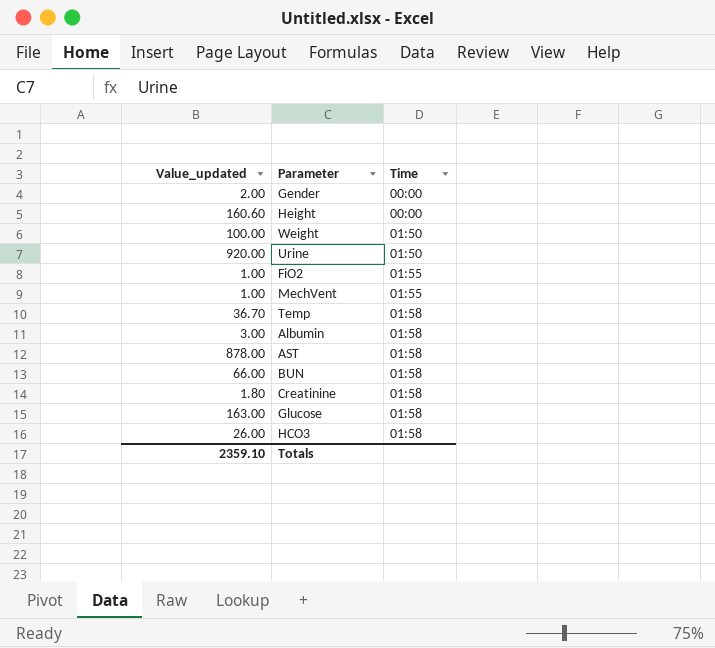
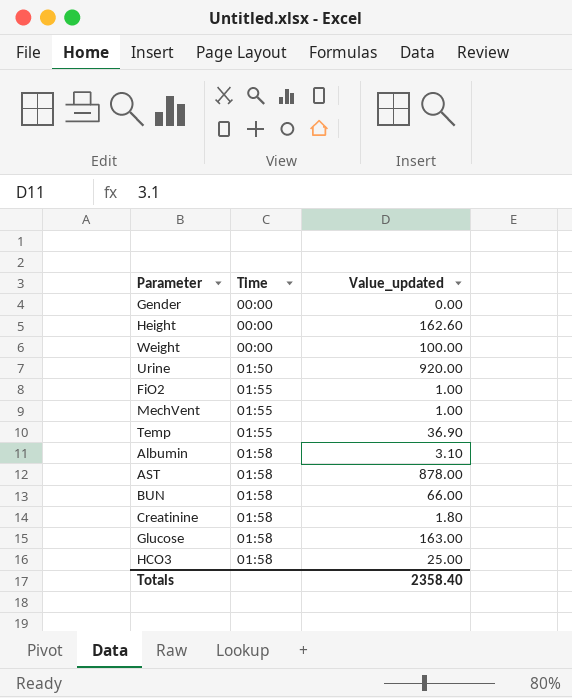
column Value_updated | position: 1 -> 3
Gender | Value_updated: 2.00 -> 0.00
Height | Value_updated: 160.60 -> 162.60
Weight | Time: 01:50 -> 00:00
Temp | Time: 01:58 -> 01:55
Temp | Value_updated: 36.70 -> 36.90
Albumin | Value_updated: 3.00 -> 3.10
HCO3 | Value_updated: 26.00 -> 25.00
Totals | Value_updated: 2359.10 -> 2358.40

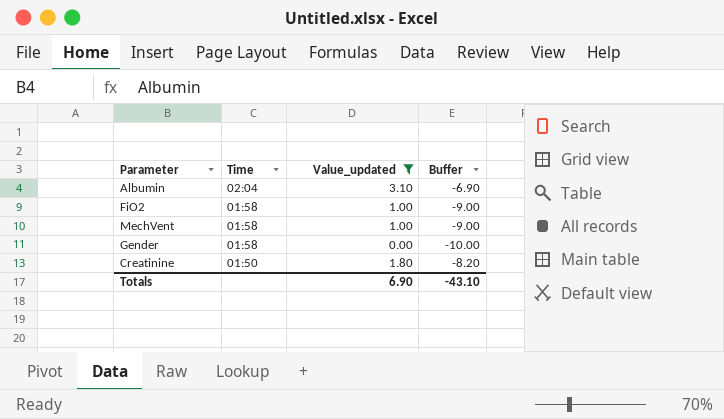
filter: none -> Value_updated <= 3.10
row order: Time ascending -> Time descending
column Buffer | formula: none -> [Value_updated] - 10
Albumin | Time: 01:58 -> 02:04
FiO2 | Time: 01:55 -> 01:58
MechVent | Time: 01:55 -> 01:58
Gender | Time: 00:00 -> 01:58
Creatinine | Time: 01:58 -> 01:50
Totals | Value_updated: 2358.40 -> 6.90

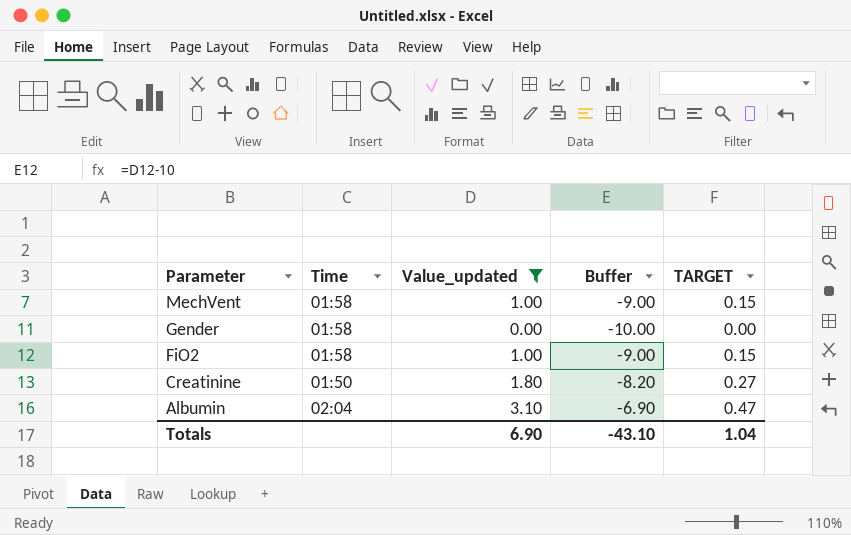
row order: Time descending -> Parameter descending
column TARGET | formula: none -> [Value_updated] * 0.15

